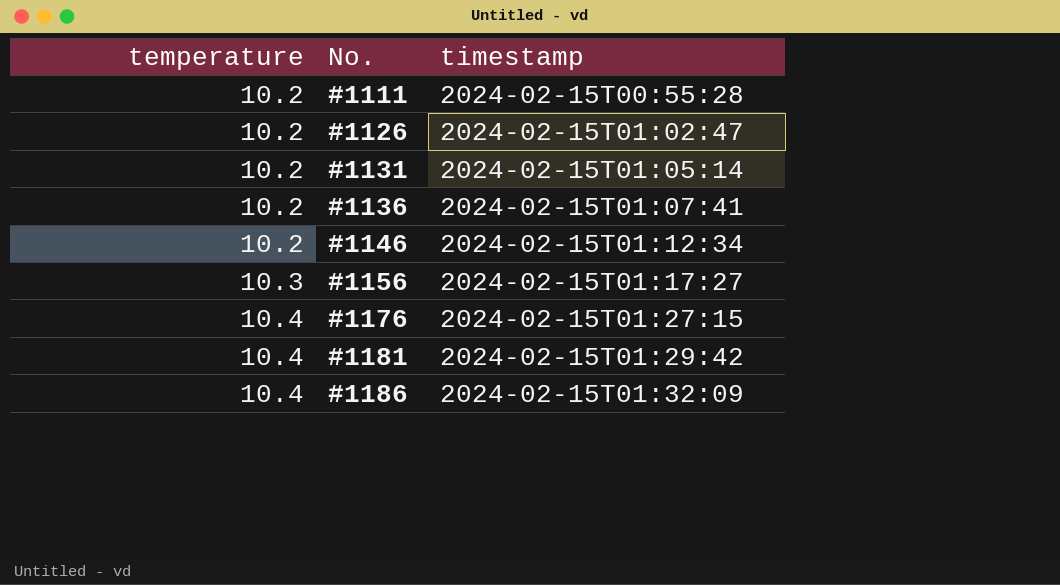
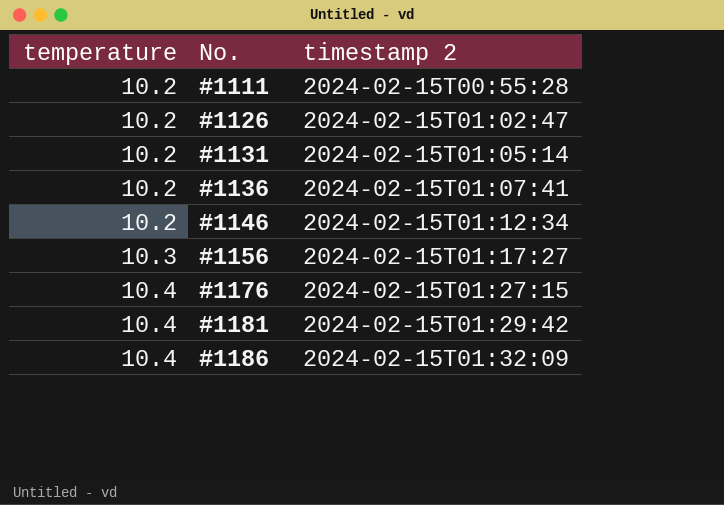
column name: timestamp -> timestamp 2

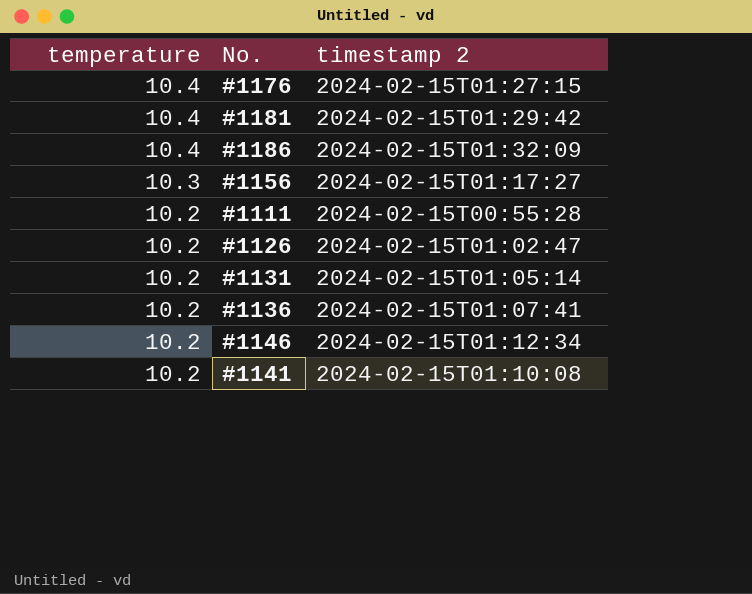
row order: temperature ascending -> temperature descending
row #1141: none -> 10.2 | 2024-02-15T01:10:08

